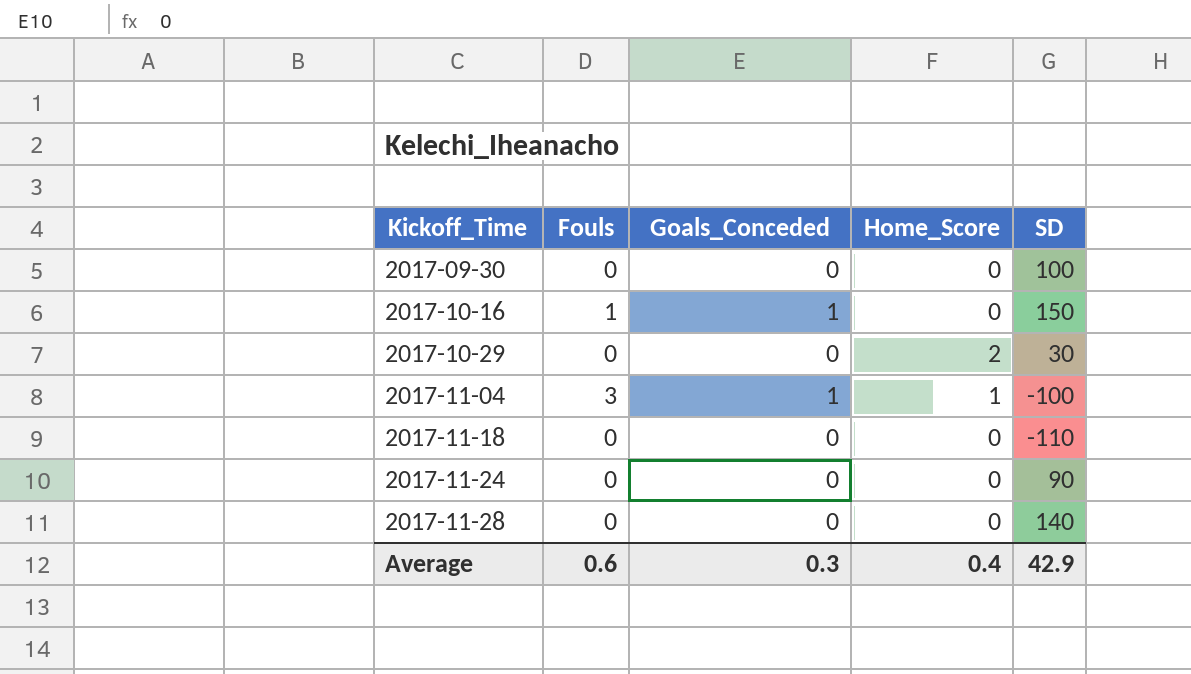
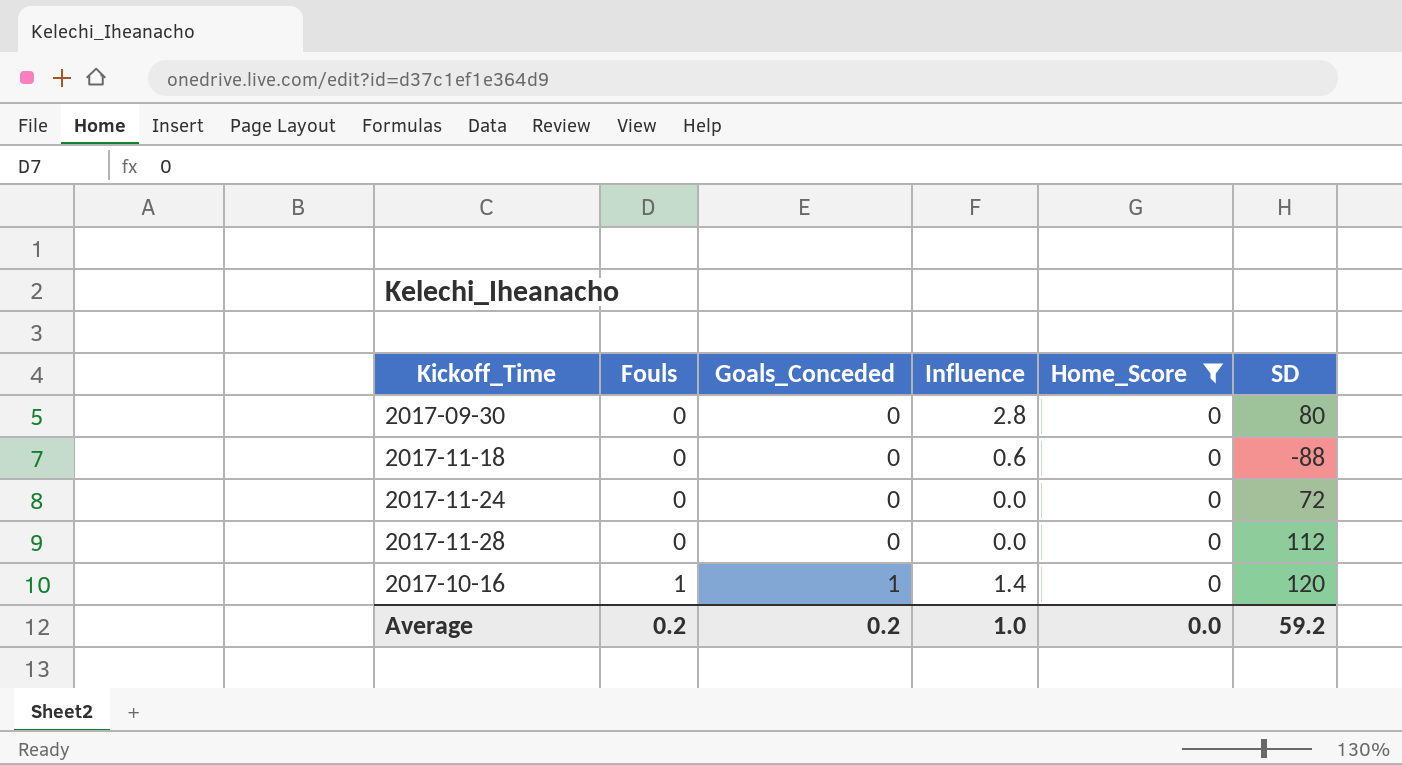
filter: none -> Home_Score = 0
row order: Kickoff_Time ascending -> Fouls ascending
column Influence | position: none -> 4
2017-09-30 | SD: 100 -> 80
2017-11-18 | SD: -110 -> -88
2017-11-24 | SD: 90 -> 72
2017-11-28 | SD: 140 -> 112
2017-10-16 | SD: 150 -> 120
Average | Fouls: 0.6 -> 0.2
Average | Goals_Conceded: 0.3 -> 0.2
Average | Home_Score: 0.4 -> 0.0
Average | SD: 42.9 -> 59.2

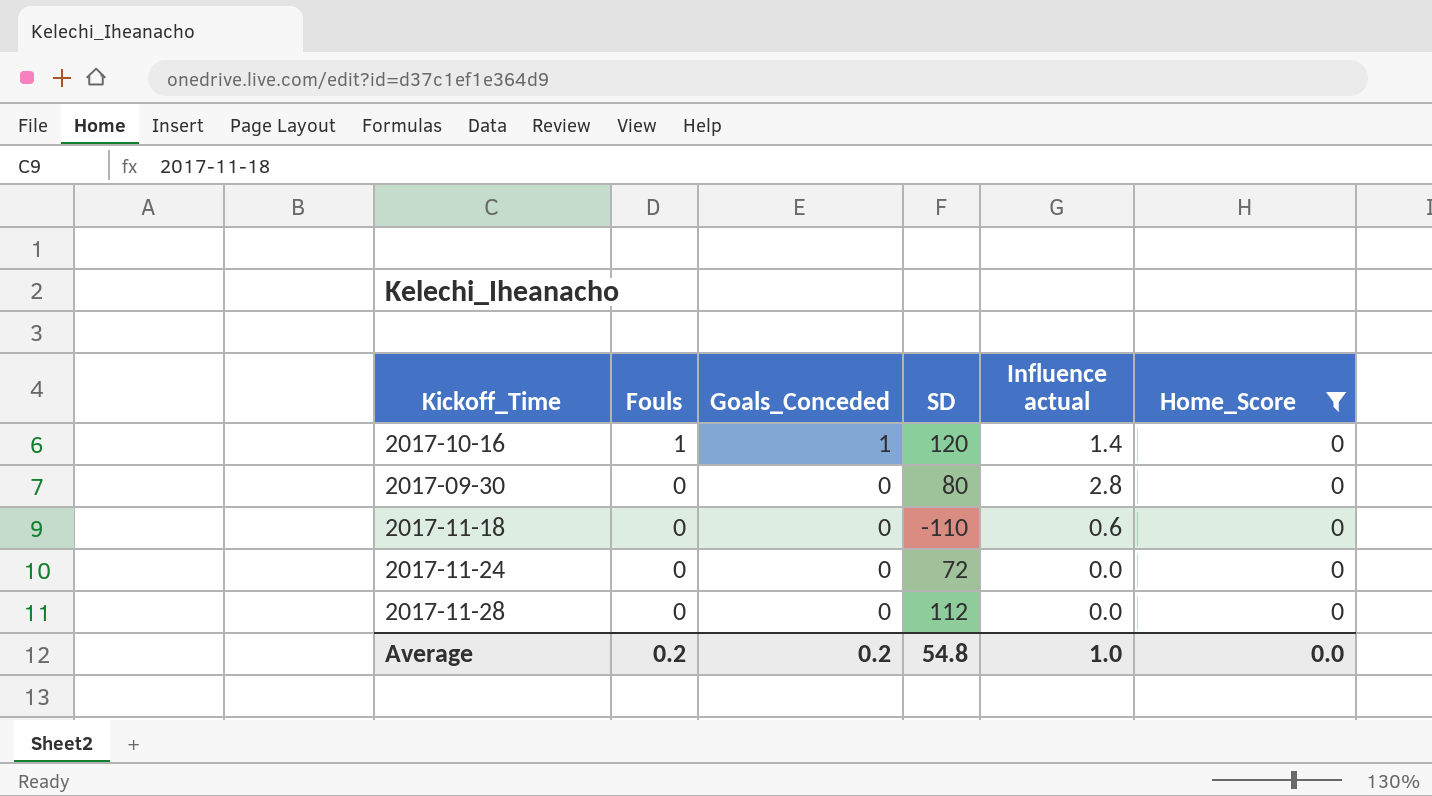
row order: Fouls ascending -> Fouls descending
column SD | position: 6 -> 4
column name: Influence -> Influence actual
2017-11-18 | SD: -88 -> -110
Average | SD: 59.2 -> 54.8

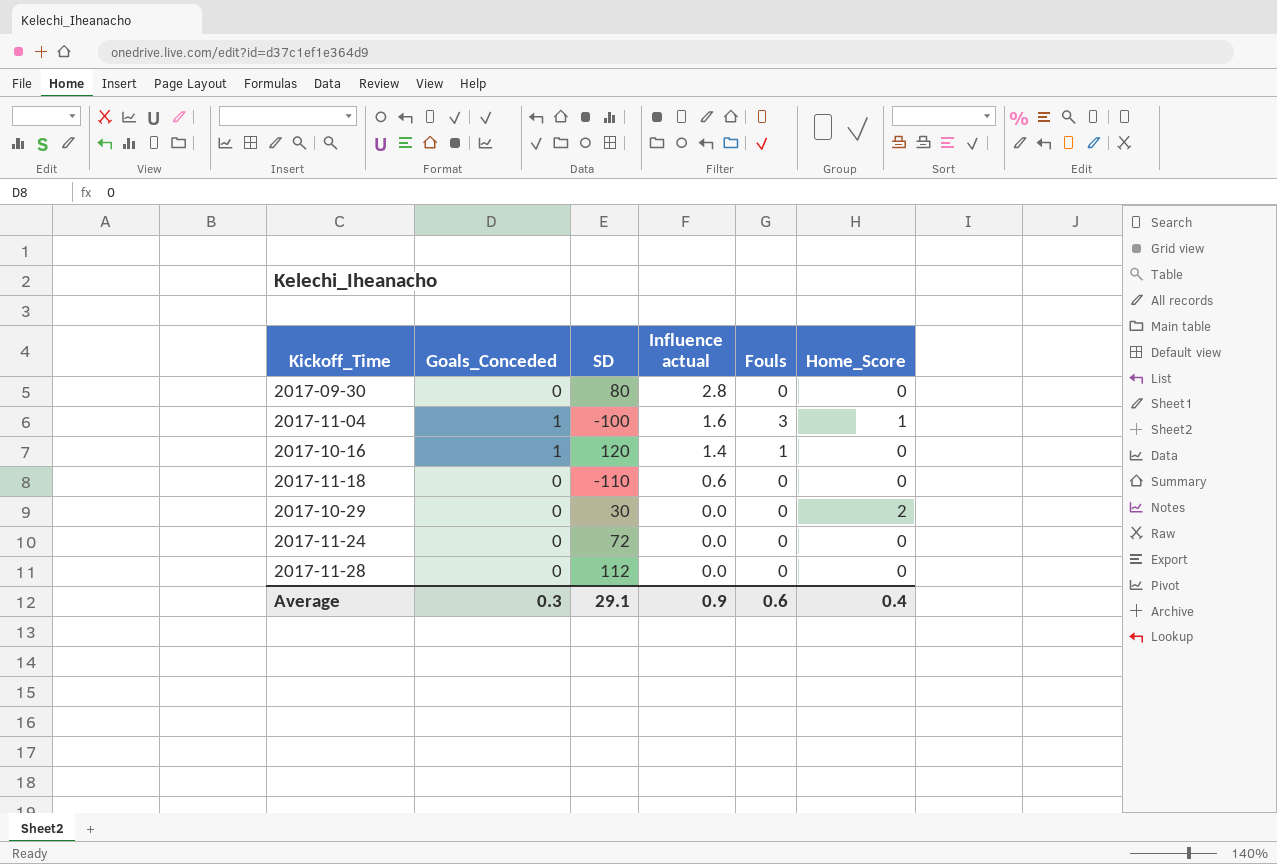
filter: Home_Score = 0 -> none
row order: Fouls descending -> Influence actual descending
column Fouls | position: 2 -> 5
Average | Goals_Conceded: 0.2 -> 0.3
Average | SD: 54.8 -> 29.1
Average | Influence actual: 1.0 -> 0.9
Average | Fouls: 0.2 -> 0.6
Average | Home_Score: 0.0 -> 0.4

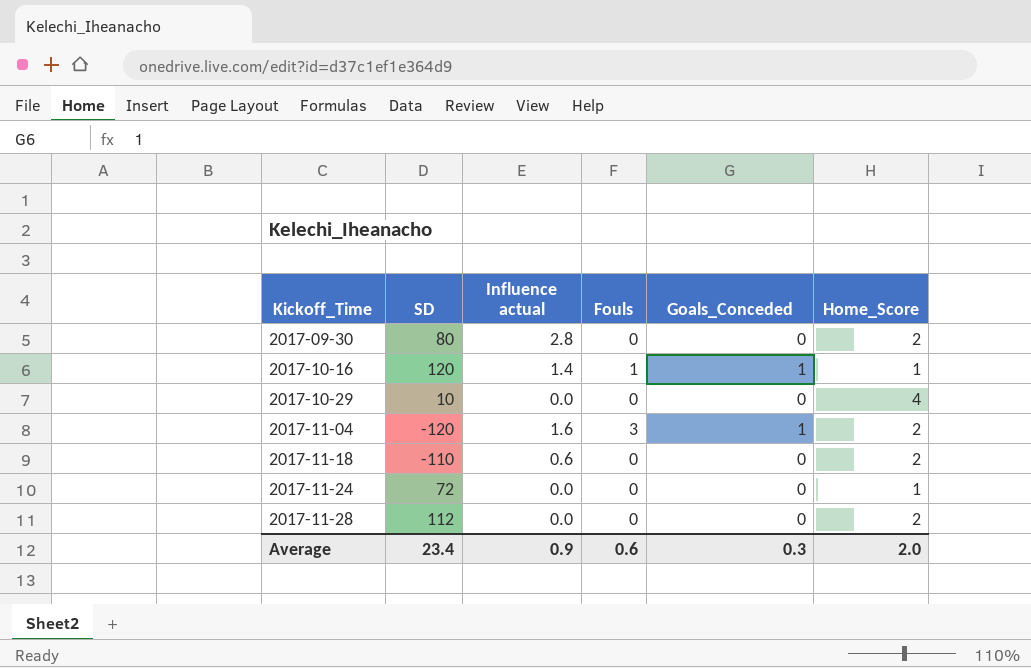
row order: Influence actual descending -> Kickoff_Time ascending
column Goals_Conceded | position: 2 -> 5
2017-09-30 | Home_Score: 0 -> 2
2017-10-16 | Home_Score: 0 -> 1
2017-10-29 | SD: 30 -> 10
2017-10-29 | Home_Score: 2 -> 4
2017-11-04 | SD: -100 -> -120
2017-11-04 | Home_Score: 1 -> 2
2017-11-18 | Home_Score: 0 -> 2
2017-11-24 | Home_Score: 0 -> 1
2017-11-28 | Home_Score: 0 -> 2
Average | SD: 29.1 -> 23.4
Average | Home_Score: 0.4 -> 2.0

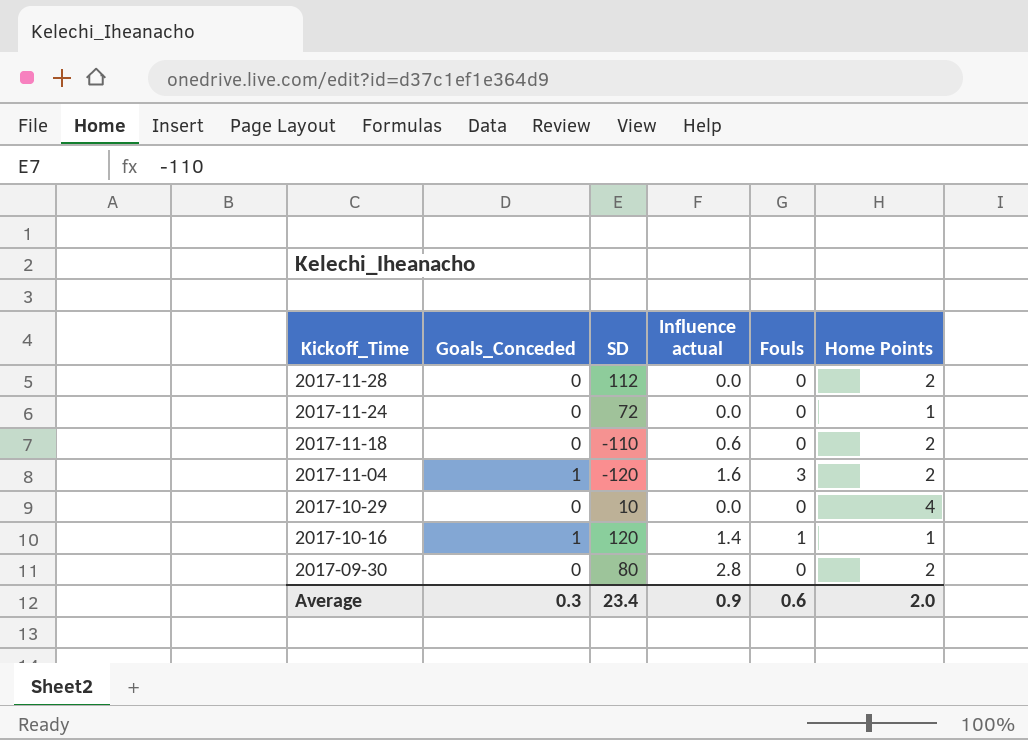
row order: Kickoff_Time ascending -> Kickoff_Time descending
column Goals_Conceded | position: 5 -> 2
column name: Home_Score -> Home Points

